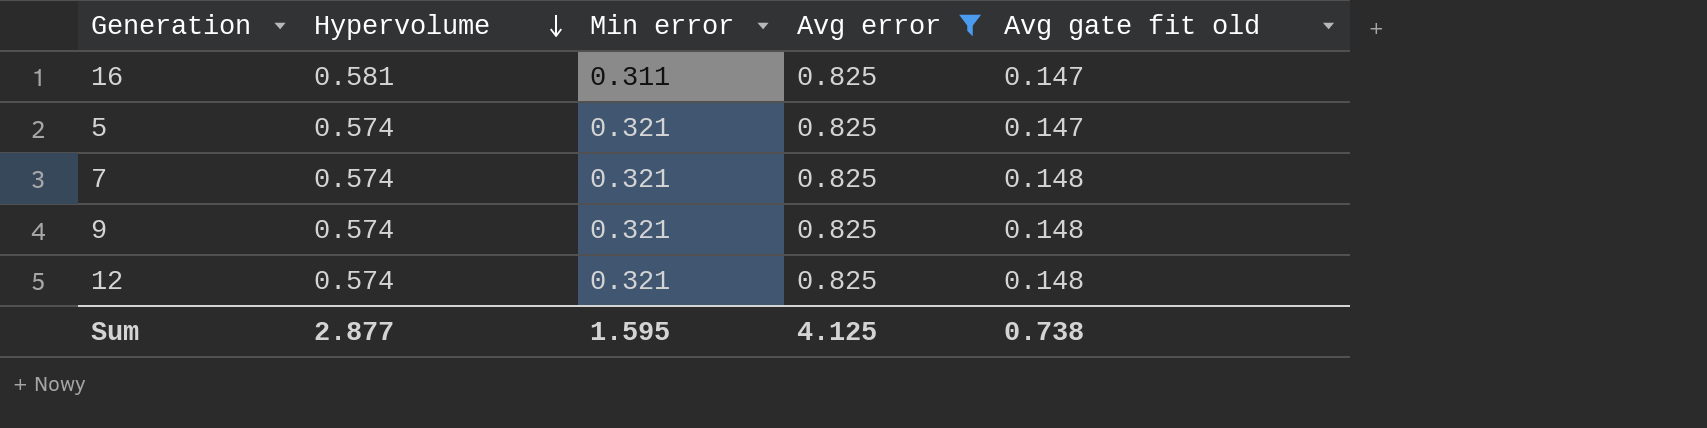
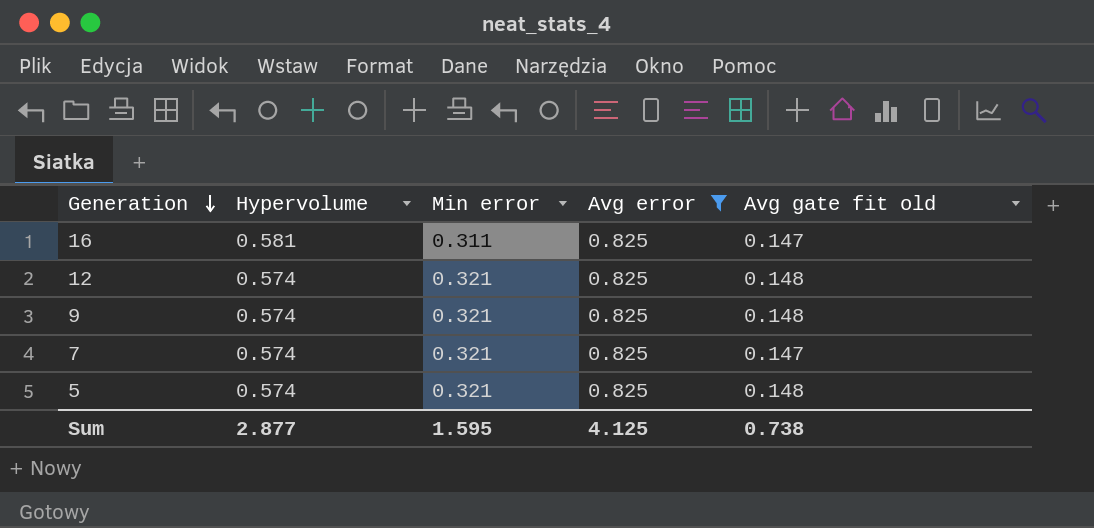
row order: Hypervolume descending -> Generation descending
7 | Avg gate fit old: 0.148 -> 0.147
5 | Avg gate fit old: 0.147 -> 0.148

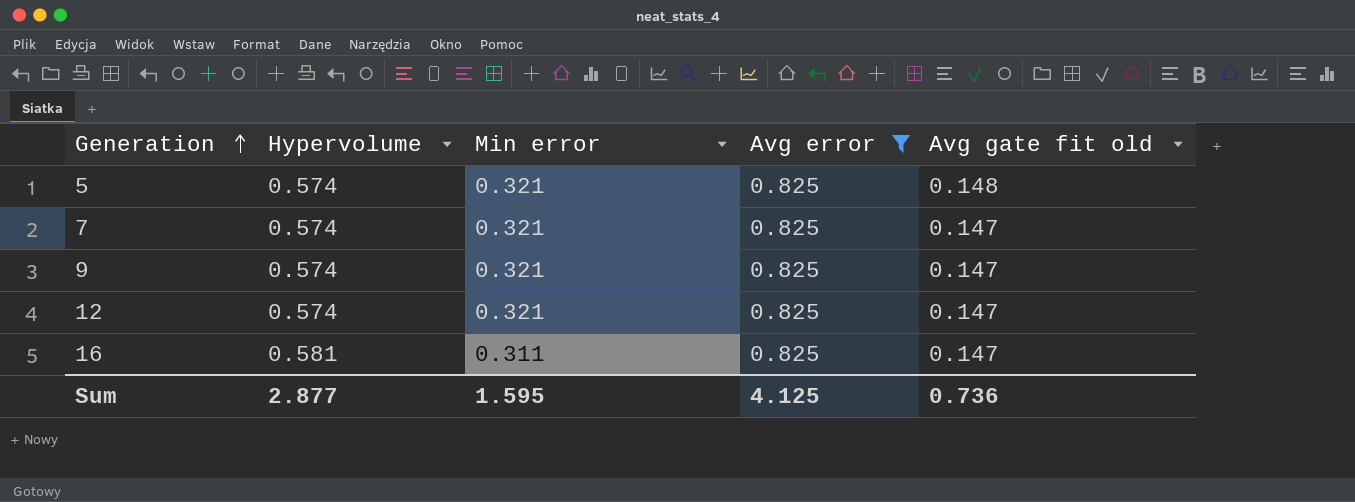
row order: Generation descending -> Generation ascending
9 | Avg gate fit old: 0.148 -> 0.147
12 | Avg gate fit old: 0.148 -> 0.147
Sum | Avg gate fit old: 0.738 -> 0.736

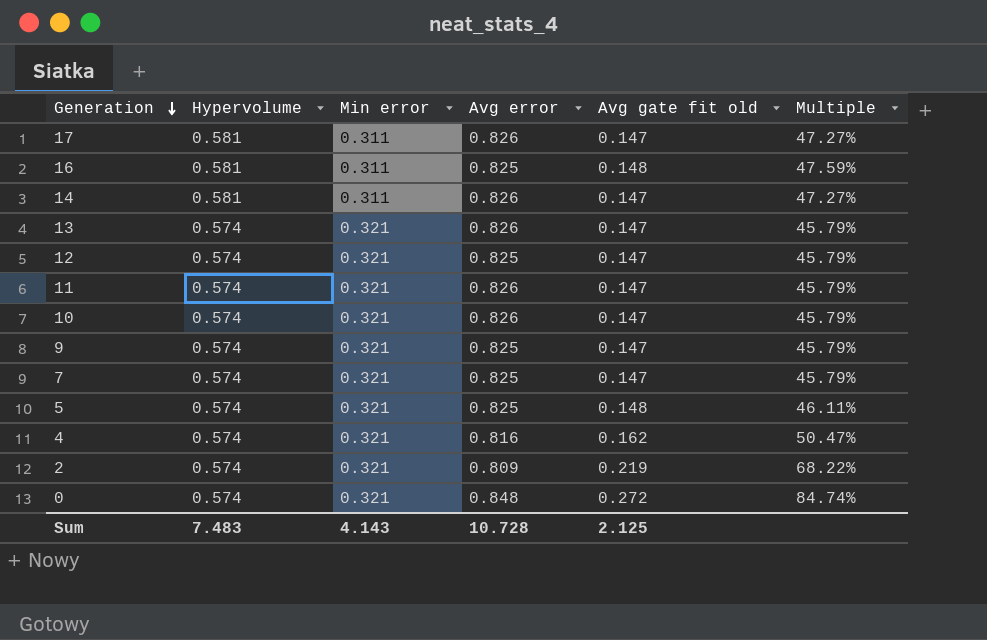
filter: Avg error = 0.825 -> none
row order: Generation ascending -> Generation descending
column Multiple | formula: none -> [Avg gate fit old] / [Min error]
16 | Avg gate fit old: 0.147 -> 0.148
Sum | Hypervolume: 2.877 -> 7.483
Sum | Min error: 1.595 -> 4.143
Sum | Avg error: 4.125 -> 10.728
Sum | Avg gate fit old: 0.736 -> 2.125

